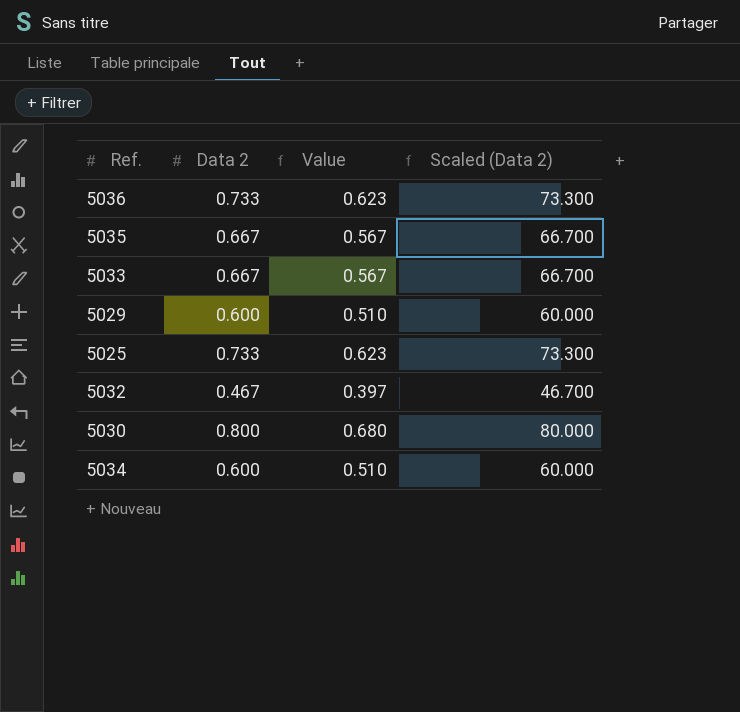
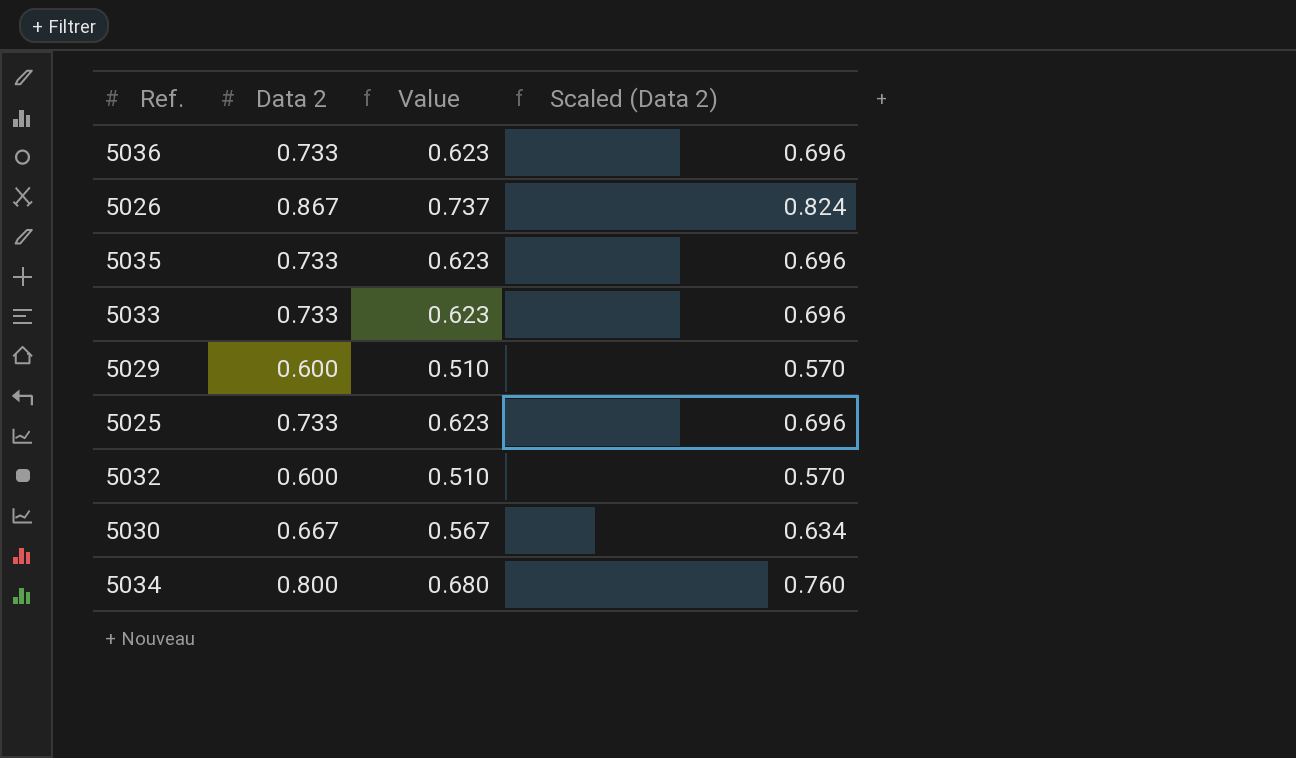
column Scaled (Data 2) | formula: [Data 2] * 100 -> [Data 2] * 0.95
row 5026: none -> 0.867 | 0.737 | 0.824
5035 | Data 2: 0.667 -> 0.733
5035 | Value: 0.567 -> 0.623
5033 | Data 2: 0.667 -> 0.733
5033 | Value: 0.567 -> 0.623
5032 | Data 2: 0.467 -> 0.600
5032 | Value: 0.397 -> 0.510
5030 | Data 2: 0.800 -> 0.667
5030 | Value: 0.680 -> 0.567
5034 | Data 2: 0.600 -> 0.800
5034 | Value: 0.510 -> 0.680

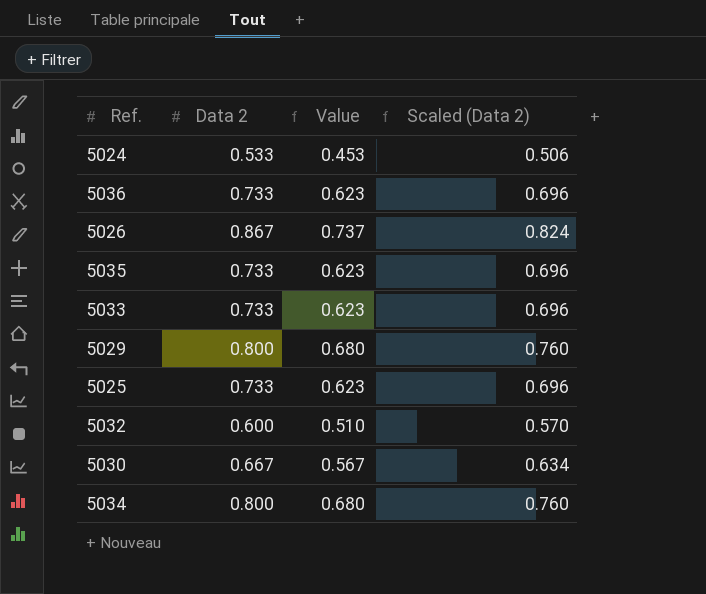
row 5024: none -> 0.533 | 0.453 | 0.506
5029 | Data 2: 0.600 -> 0.800
5029 | Value: 0.510 -> 0.680
5029 | Scaled (Data 2): 0.570 -> 0.760

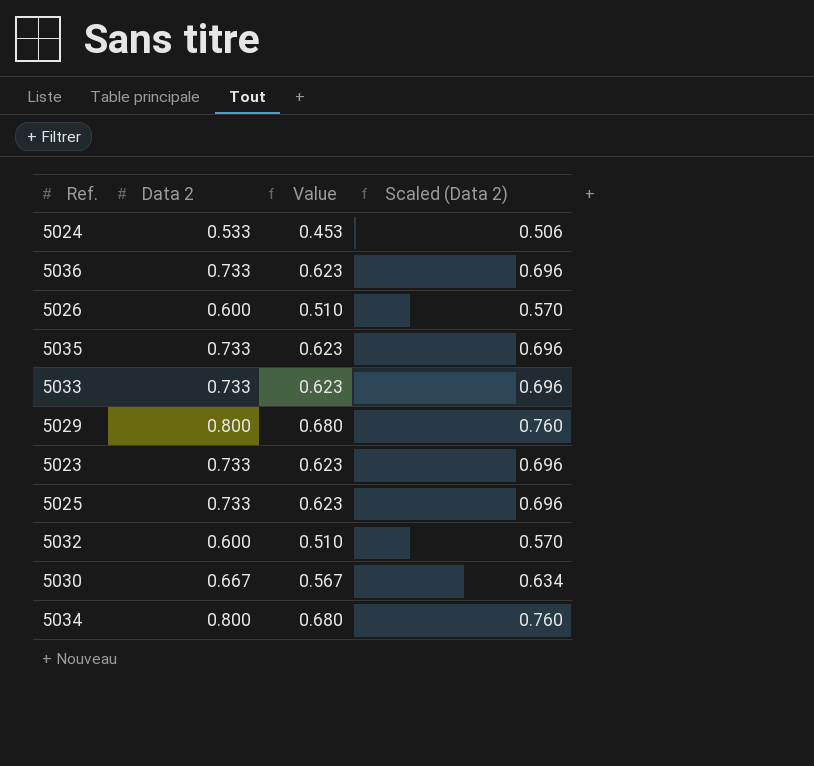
5026 | Data 2: 0.867 -> 0.600
5026 | Value: 0.737 -> 0.510
5026 | Scaled (Data 2): 0.824 -> 0.570
row 5023: none -> 0.733 | 0.623 | 0.696

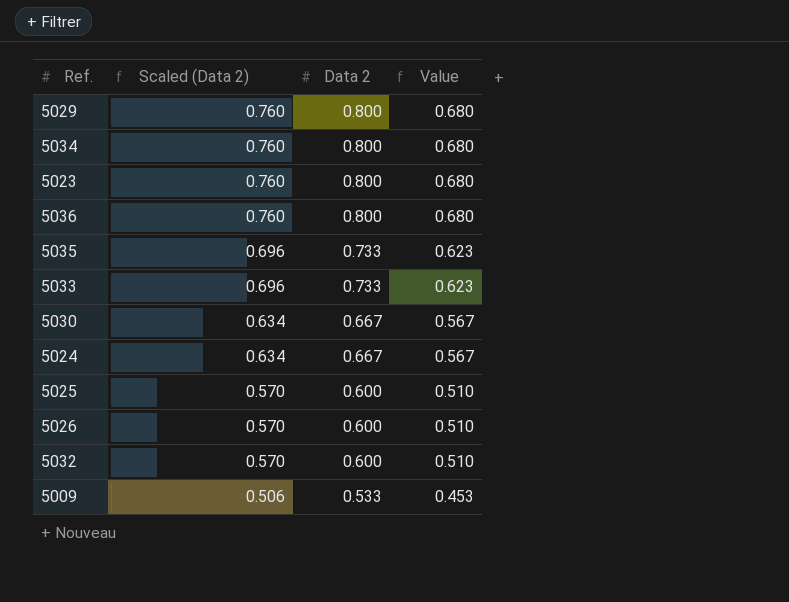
row order: none -> Scaled (Data 2) descending
column Scaled (Data 2) | position: 4 -> 2
5023 | Scaled (Data 2): 0.696 -> 0.760
5023 | Data 2: 0.733 -> 0.800
5023 | Value: 0.623 -> 0.680
5036 | Scaled (Data 2): 0.696 -> 0.760
5036 | Data 2: 0.733 -> 0.800
5036 | Value: 0.623 -> 0.680
5024 | Scaled (Data 2): 0.506 -> 0.634
5024 | Data 2: 0.533 -> 0.667
5024 | Value: 0.453 -> 0.567
5025 | Scaled (Data 2): 0.696 -> 0.570
5025 | Data 2: 0.733 -> 0.600
5025 | Value: 0.623 -> 0.510
row 5009: none -> 0.506 | 0.533 | 0.453

